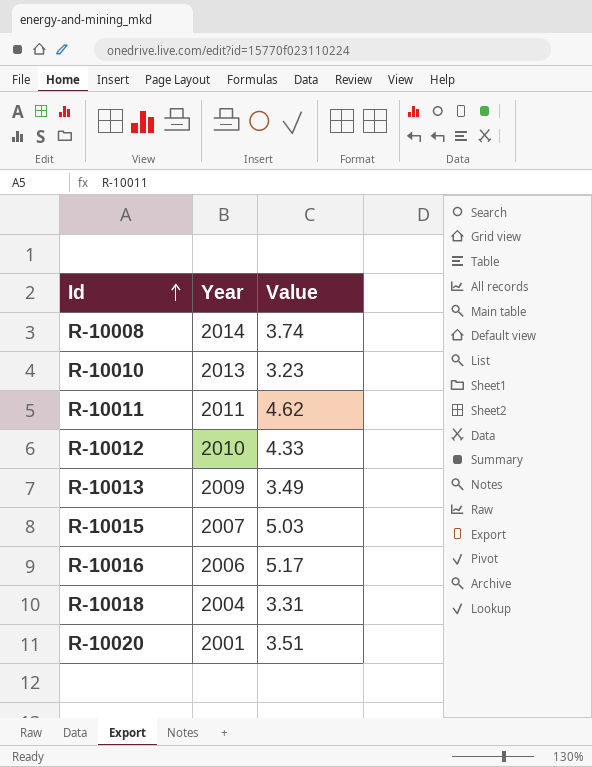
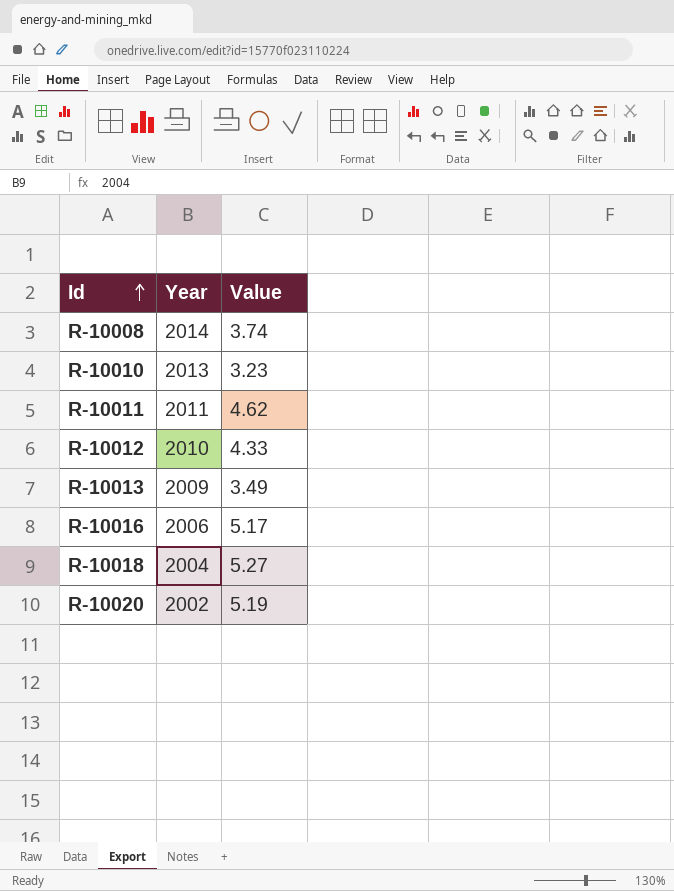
row R-10015: 2007 | 5.03 -> none
R-10018 | Value: 3.31 -> 5.27
R-10020 | Year: 2001 -> 2002
R-10020 | Value: 3.51 -> 5.19

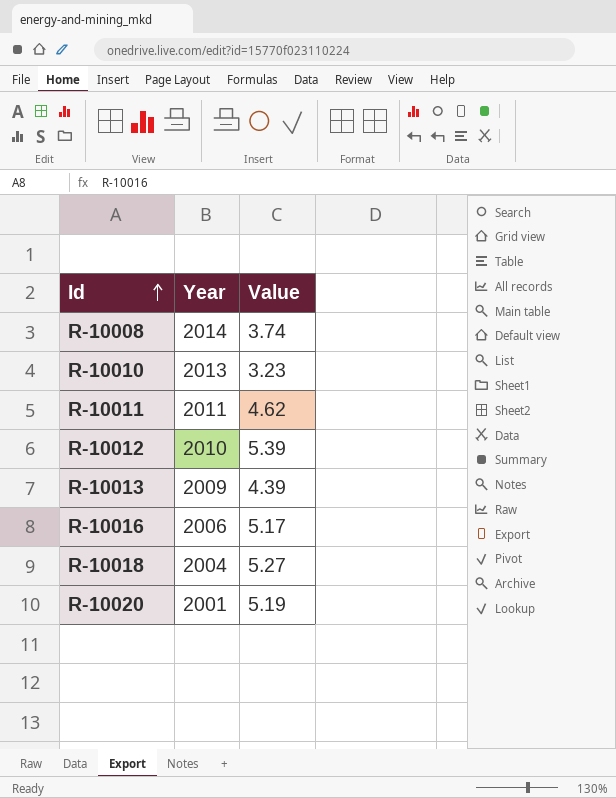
R-10012 | Value: 4.33 -> 5.39
R-10013 | Value: 3.49 -> 4.39
R-10020 | Year: 2002 -> 2001

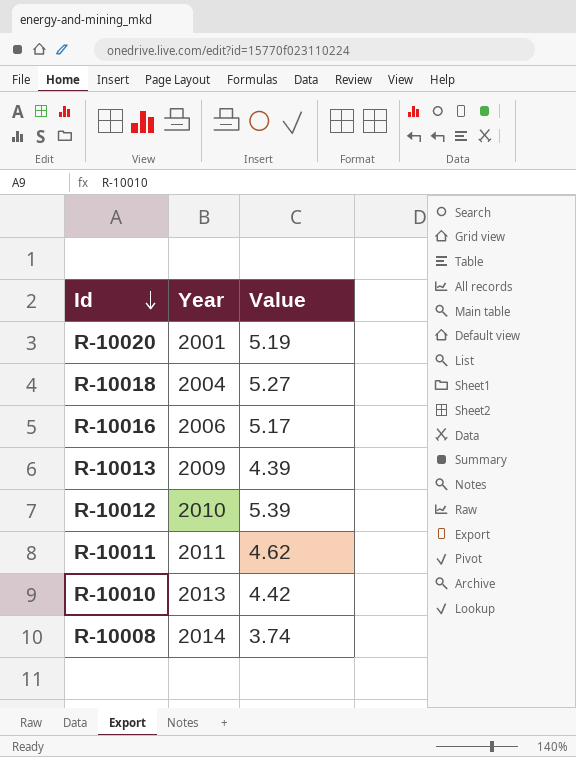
row order: Id ascending -> Id descending
R-10010 | Value: 3.23 -> 4.42

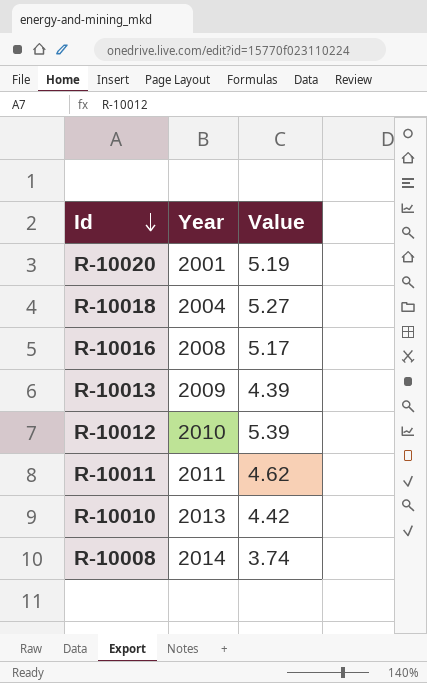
R-10016 | Year: 2006 -> 2008

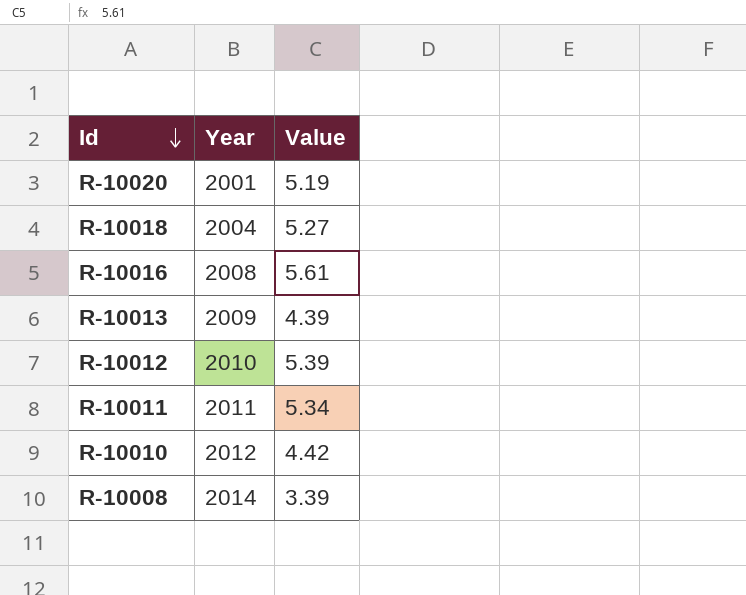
R-10016 | Value: 5.17 -> 5.61
R-10011 | Value: 4.62 -> 5.34
R-10010 | Year: 2013 -> 2012
R-10008 | Value: 3.74 -> 3.39

